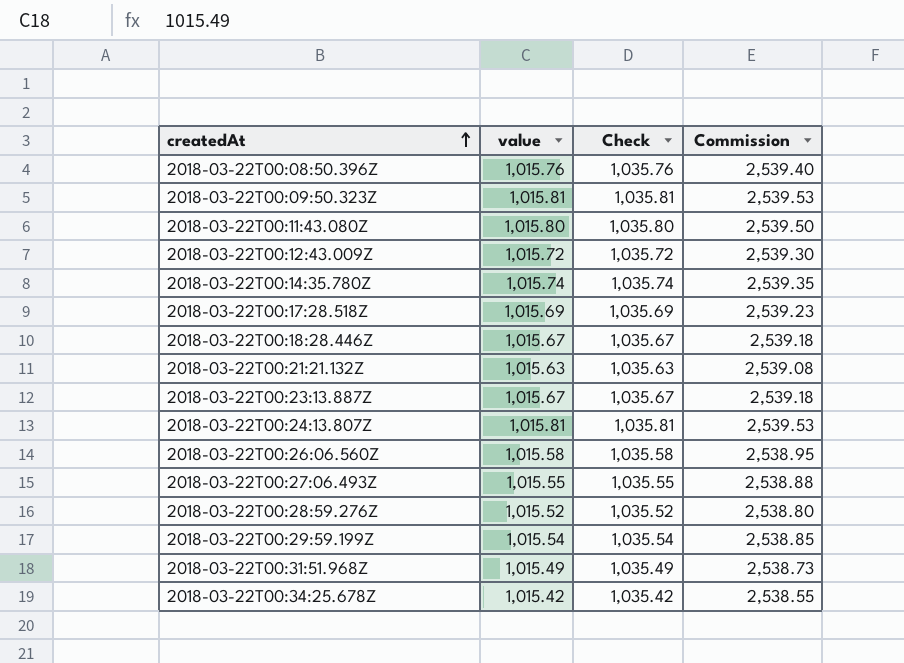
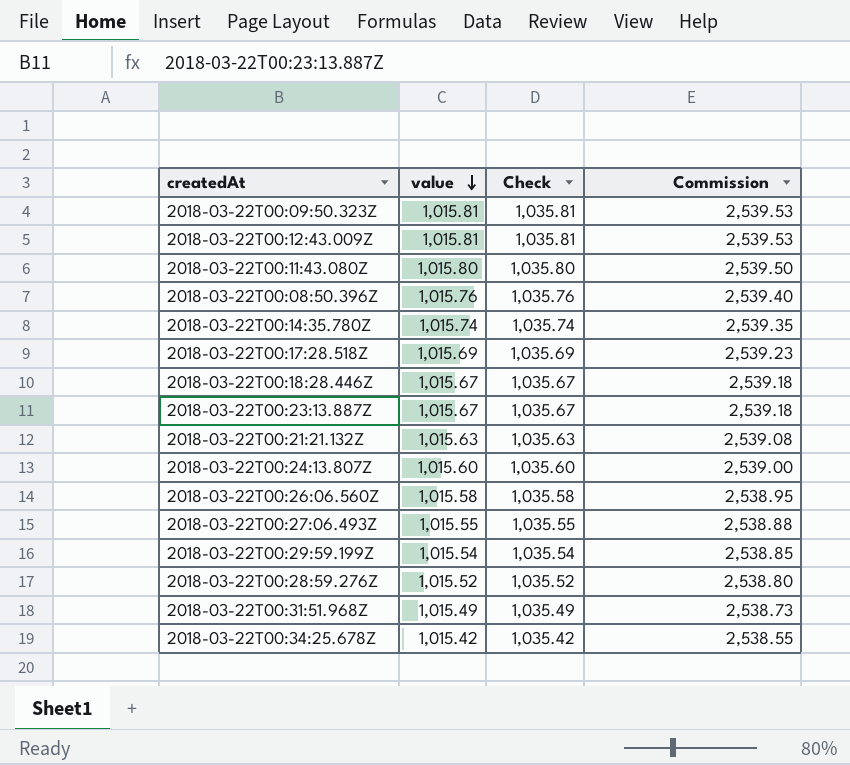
row order: createdAt ascending -> value descending
2018-03-22T00:12:43.009Z | value: 1,015.72 -> 1,015.81
2018-03-22T00:12:43.009Z | Check: 1,035.72 -> 1,035.81
2018-03-22T00:12:43.009Z | Commission: 2,539.30 -> 2,539.53
2018-03-22T00:24:13.807Z | value: 1,015.81 -> 1,015.60
2018-03-22T00:24:13.807Z | Check: 1,035.81 -> 1,035.60
2018-03-22T00:24:13.807Z | Commission: 2,539.53 -> 2,539.00

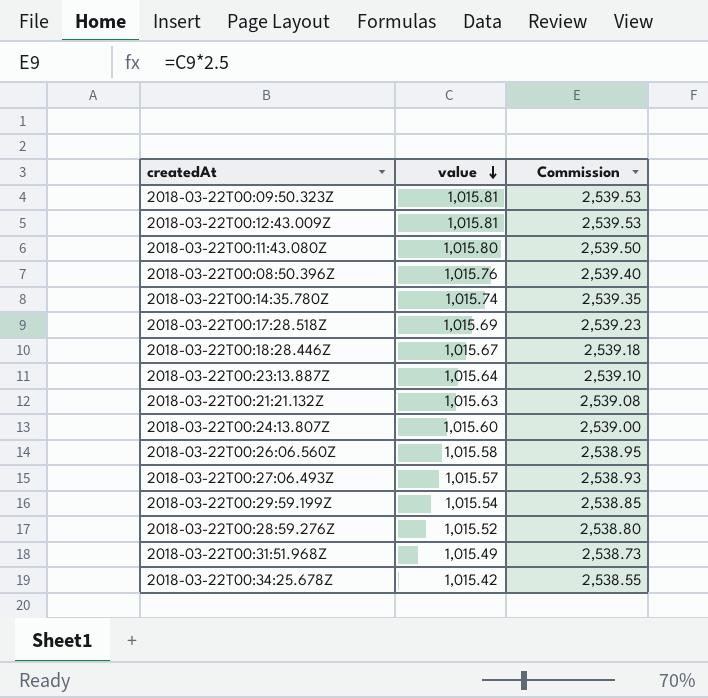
column Check | formula: [value] + 20 -> none
2018-03-22T00:23:13.887Z | value: 1,015.67 -> 1,015.64
2018-03-22T00:23:13.887Z | Commission: 2,539.18 -> 2,539.10
2018-03-22T00:27:06.493Z | value: 1,015.55 -> 1,015.57
2018-03-22T00:27:06.493Z | Commission: 2,538.88 -> 2,538.93

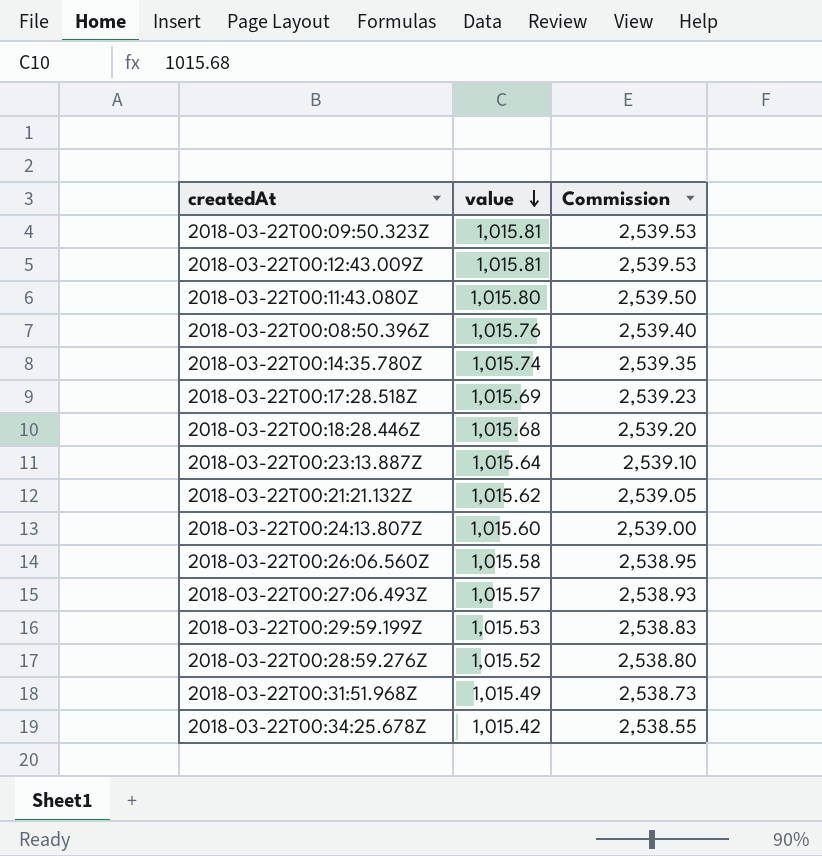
2018-03-22T00:18:28.446Z | value: 1,015.67 -> 1,015.68
2018-03-22T00:18:28.446Z | Commission: 2,539.18 -> 2,539.20
2018-03-22T00:21:21.132Z | value: 1,015.63 -> 1,015.62
2018-03-22T00:21:21.132Z | Commission: 2,539.08 -> 2,539.05
2018-03-22T00:29:59.199Z | value: 1,015.54 -> 1,015.53
2018-03-22T00:29:59.199Z | Commission: 2,538.85 -> 2,538.83

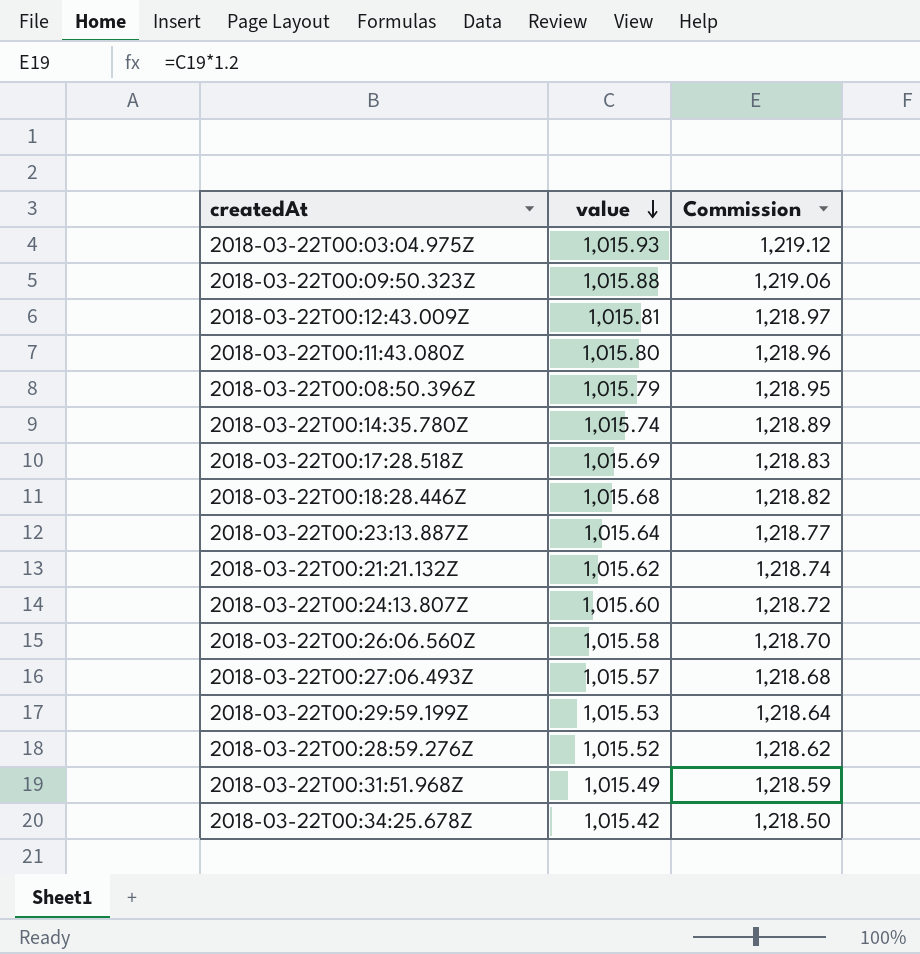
column Commission | formula: [value] * 2.5 -> [value] * 1.2
row 2018-03-22T00:03:04.975Z: none -> 1,015.93 | 1,219.12
2018-03-22T00:09:50.323Z | value: 1,015.81 -> 1,015.88
2018-03-22T00:08:50.396Z | value: 1,015.76 -> 1,015.79

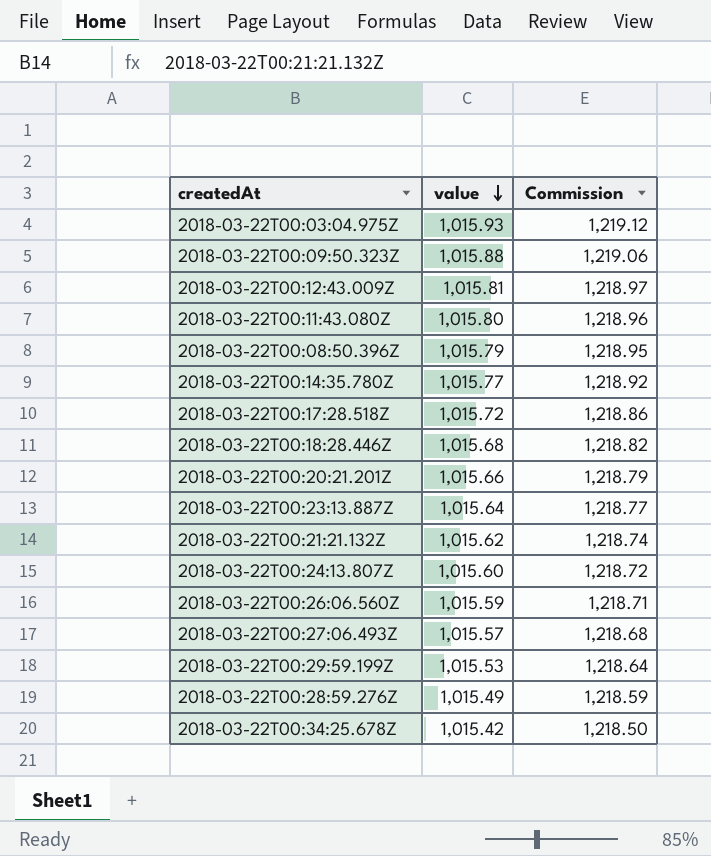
row 2018-03-22T00:31:51.968Z: 1,015.49 | 1,218.59 -> none
2018-03-22T00:14:35.780Z | value: 1,015.74 -> 1,015.77
2018-03-22T00:14:35.780Z | Commission: 1,218.89 -> 1,218.92
2018-03-22T00:17:28.518Z | value: 1,015.69 -> 1,015.72
2018-03-22T00:17:28.518Z | Commission: 1,218.83 -> 1,218.86
row 2018-03-22T00:20:21.201Z: none -> 1,015.66 | 1,218.79
2018-03-22T00:26:06.560Z | value: 1,015.58 -> 1,015.59
2018-03-22T00:26:06.560Z | Commission: 1,218.70 -> 1,218.71
2018-03-22T00:28:59.276Z | value: 1,015.52 -> 1,015.49
2018-03-22T00:28:59.276Z | Commission: 1,218.62 -> 1,218.59

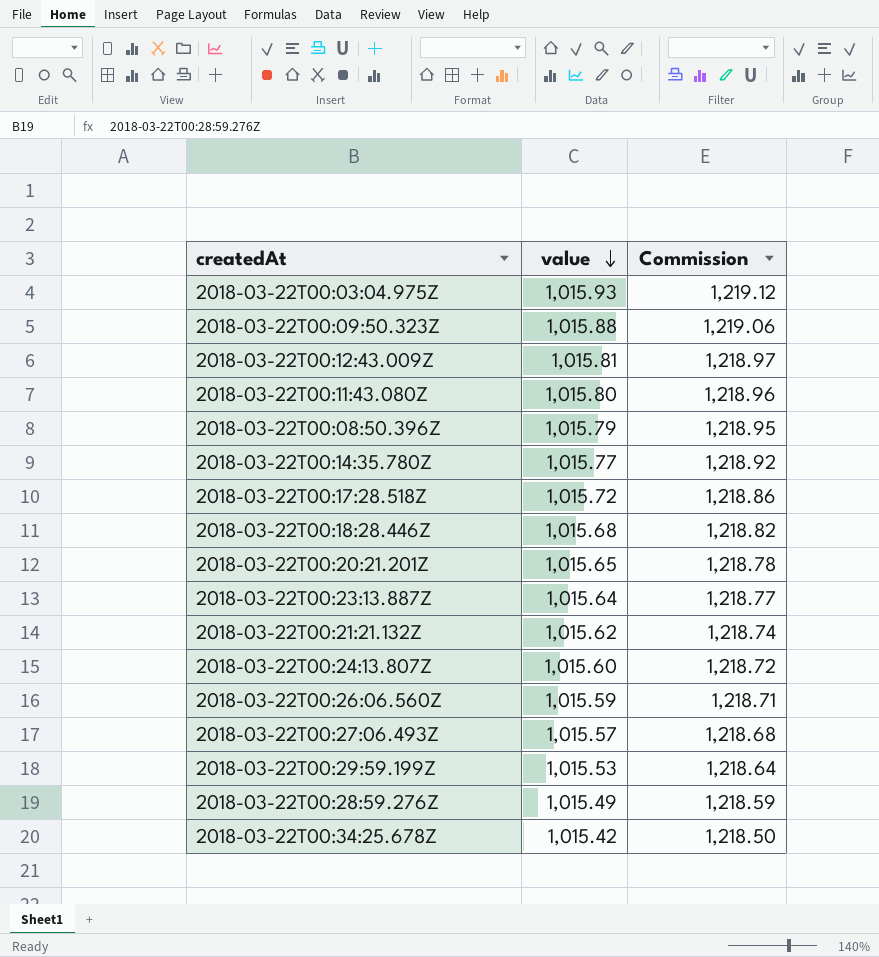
2018-03-22T00:20:21.201Z | value: 1,015.66 -> 1,015.65
2018-03-22T00:20:21.201Z | Commission: 1,218.79 -> 1,218.78

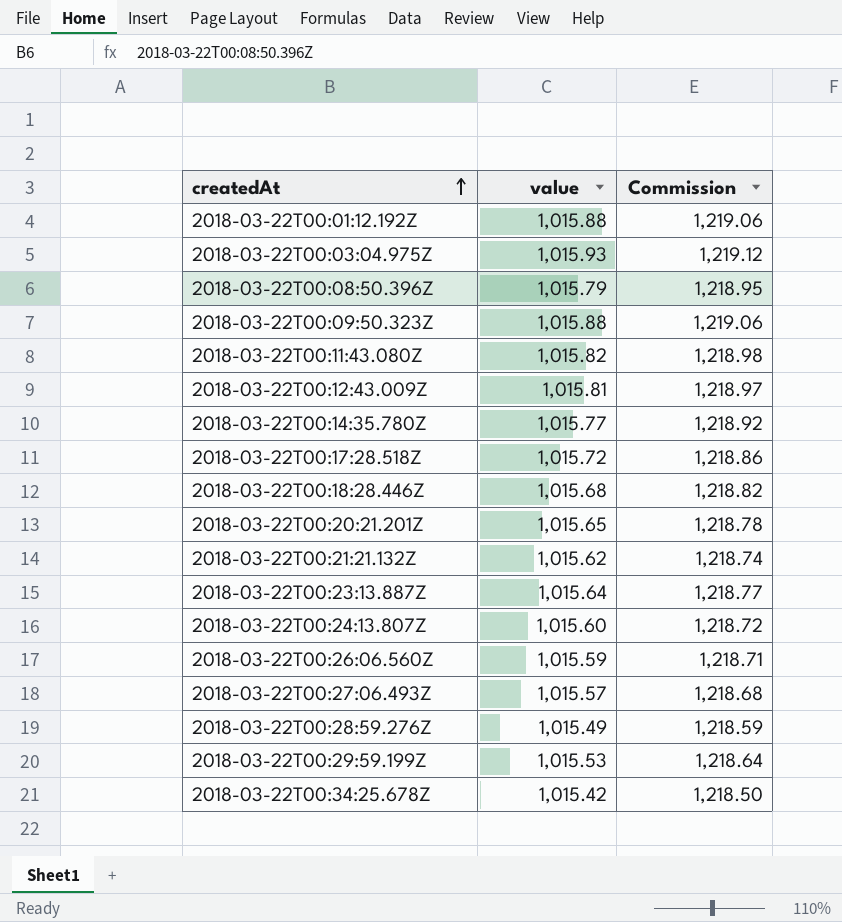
row order: value descending -> createdAt ascending
row 2018-03-22T00:01:12.192Z: none -> 1,015.88 | 1,219.06
2018-03-22T00:11:43.080Z | value: 1,015.80 -> 1,015.82
2018-03-22T00:11:43.080Z | Commission: 1,218.96 -> 1,218.98

